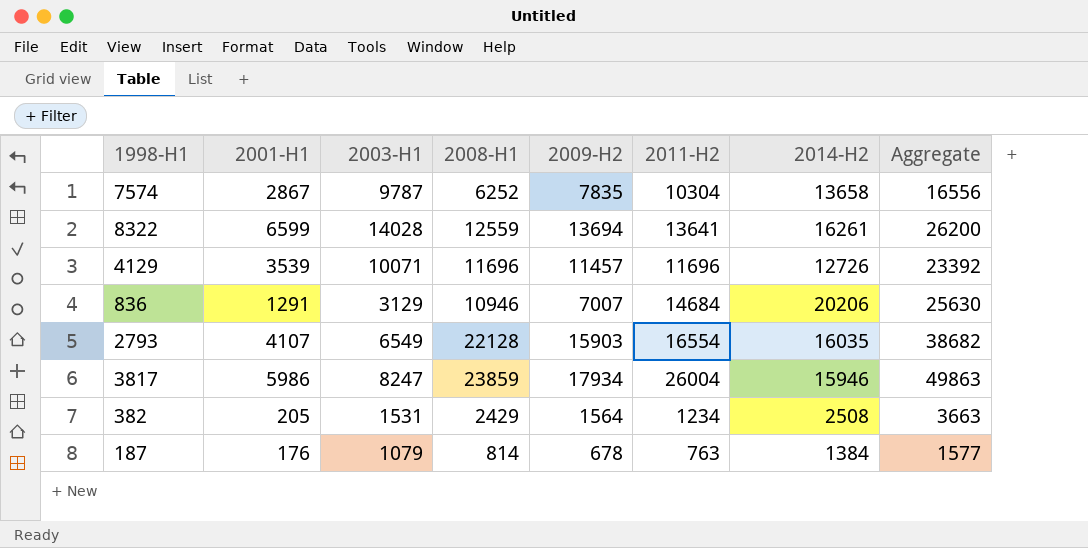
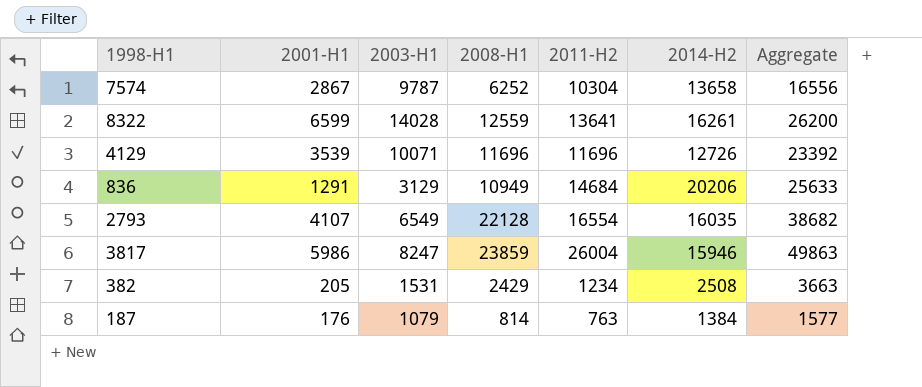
column 2009-H2 | position: 5 -> none
836 | 2008-H1: 10946 -> 10949
836 | Aggregate: 25630 -> 25633

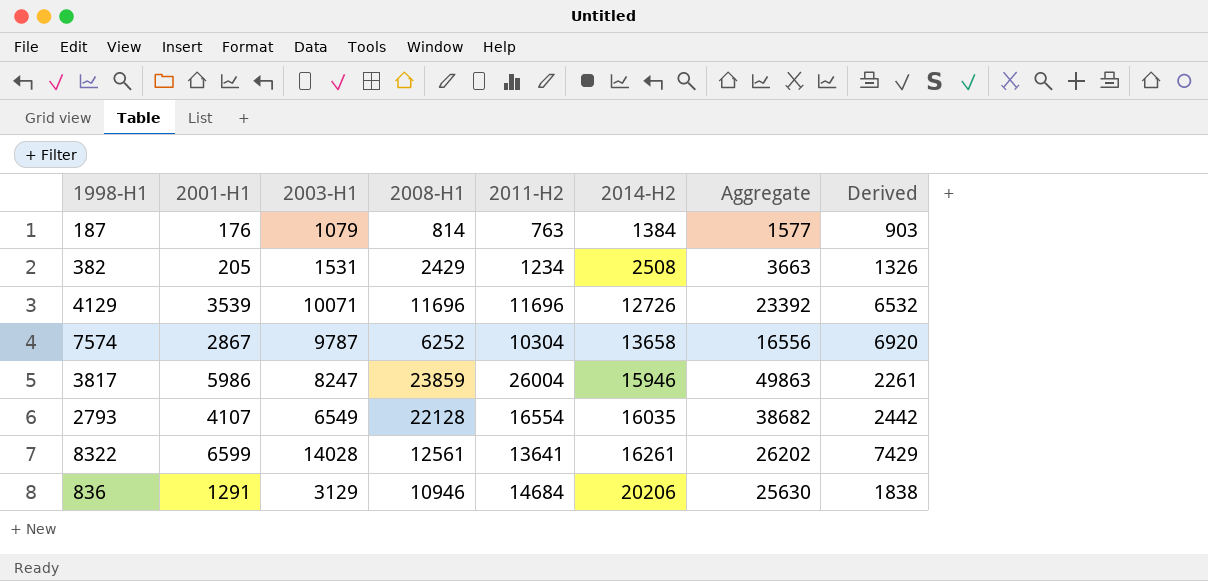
row order: none -> 2014-H2 ascending
column Derived | formula: none -> [2003-H1] - [2001-H1]
8322 | 2008-H1: 12559 -> 12561
8322 | Aggregate: 26200 -> 26202
836 | 2008-H1: 10949 -> 10946
836 | Aggregate: 25633 -> 25630

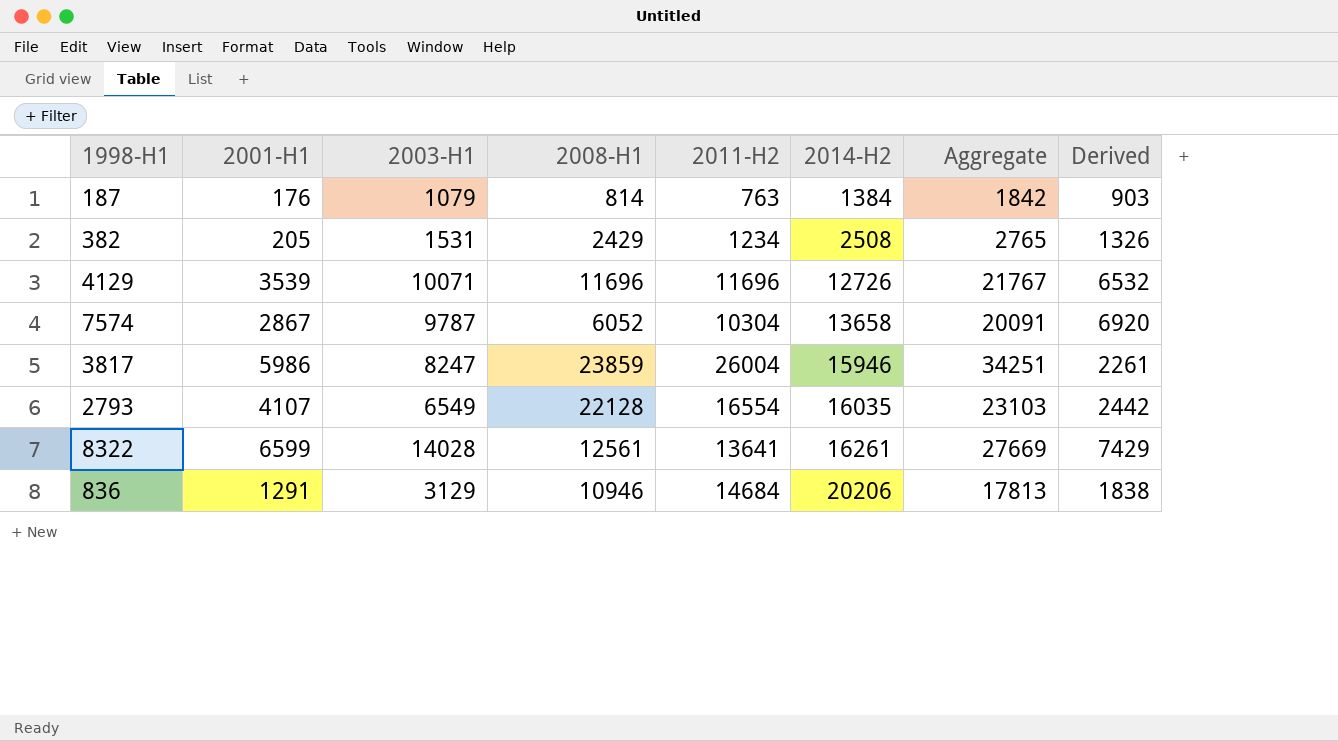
column Aggregate | formula: [2008-H1] + [2011-H2] -> [2003-H1] + [2011-H2]
7574 | 2008-H1: 6252 -> 6052

